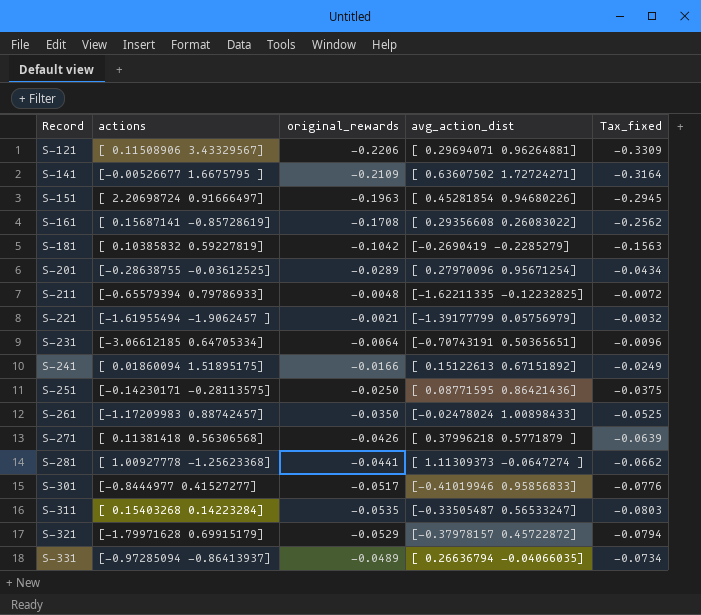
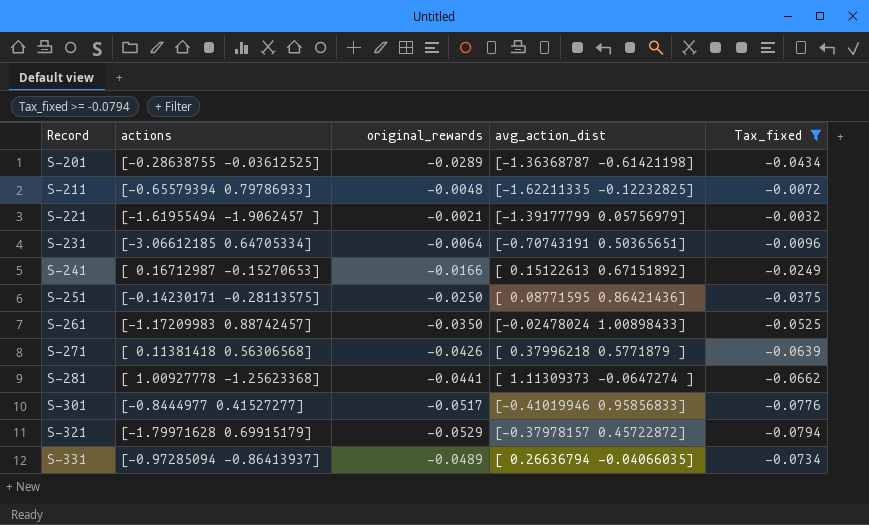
filter: none -> Tax_fixed >= -0.0794
S-201 | avg_action_dist: [ 0.27970096 0.95671254] -> [-1.36368787 -0.61421198]
S-241 | actions: [ 0.01860094 1.51895175] -> [ 0.16712987 -0.15270653]

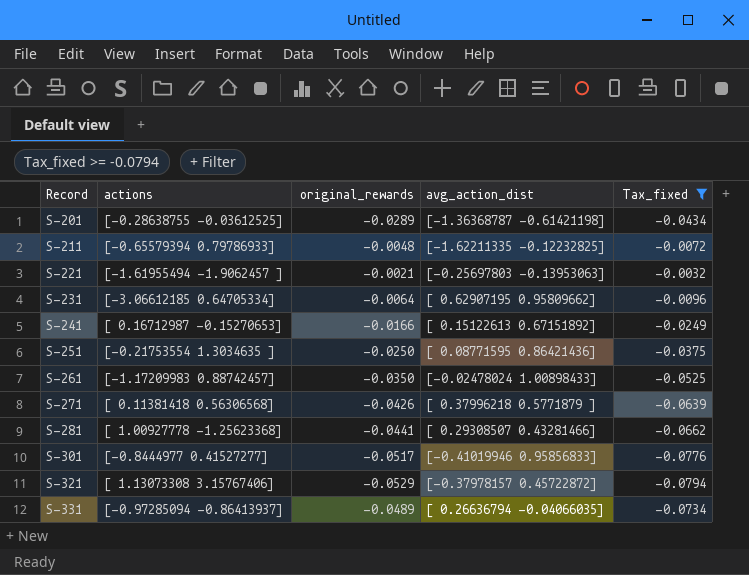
S-221 | avg_action_dist: [-1.39177799 0.05756979] -> [-0.25697803 -0.13953063]
S-231 | avg_action_dist: [-0.70743191 0.50365651] -> [ 0.62907195 0.95809662]
S-251 | actions: [-0.14230171 -0.28113575] -> [-0.21753554 1.3034635 ]
S-281 | avg_action_dist: [ 1.11309373 -0.0647274 ] -> [ 0.29308507 0.43281466]
S-321 | actions: [-1.79971628 0.69915179] -> [ 1.13073308 3.15767406]

